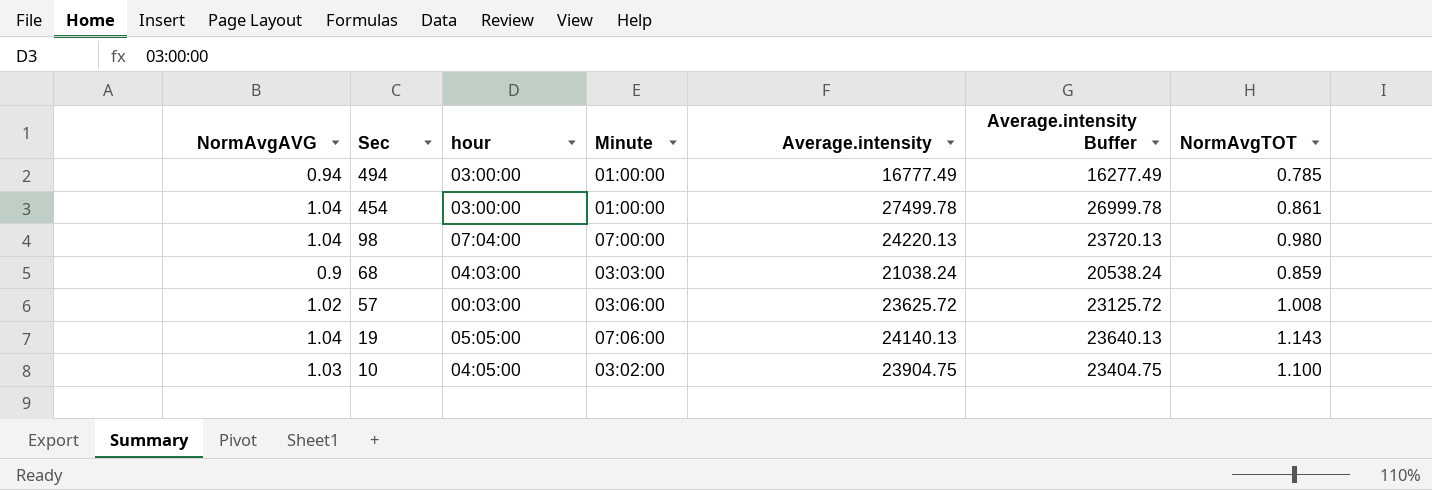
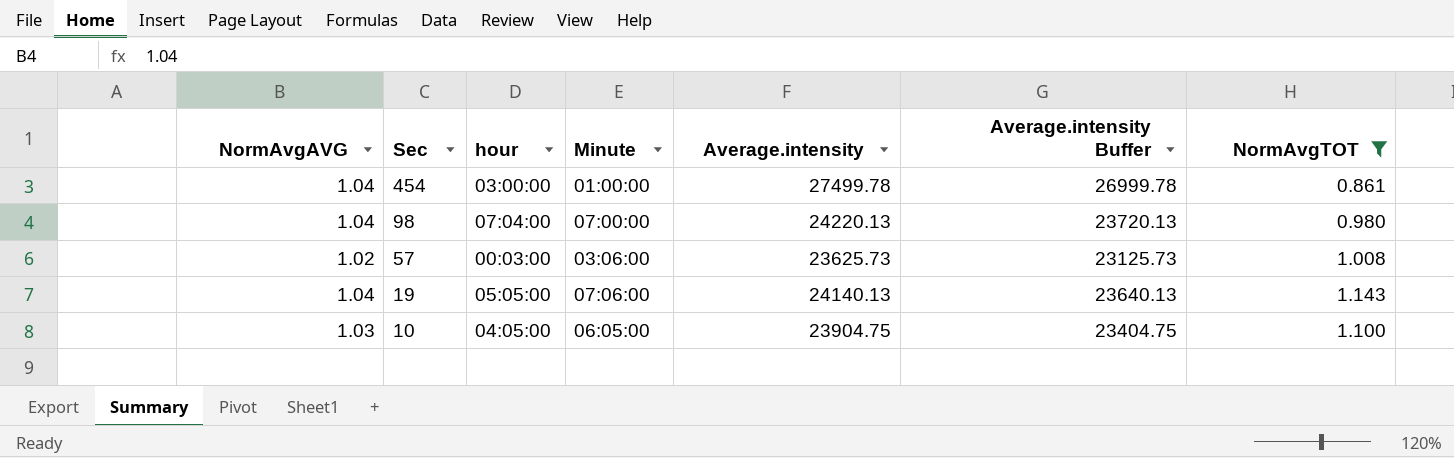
filter: none -> NormAvgTOT >= 0.861
57 | Average.intensity: 23625.72 -> 23625.73
57 | Average.intensity Buffer: 23125.72 -> 23125.73
10 | Minute: 03:02:00 -> 06:05:00

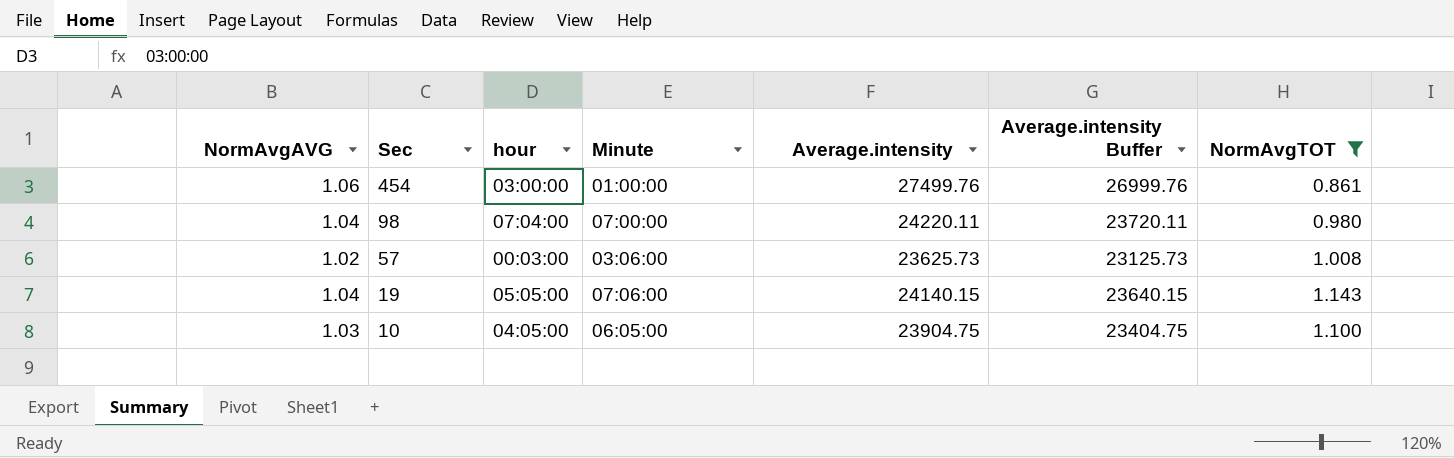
454 | NormAvgAVG: 1.04 -> 1.06
454 | Average.intensity: 27499.78 -> 27499.76
454 | Average.intensity Buffer: 26999.78 -> 26999.76
98 | Average.intensity: 24220.13 -> 24220.11
98 | Average.intensity Buffer: 23720.13 -> 23720.11
19 | Average.intensity: 24140.13 -> 24140.15
19 | Average.intensity Buffer: 23640.13 -> 23640.15

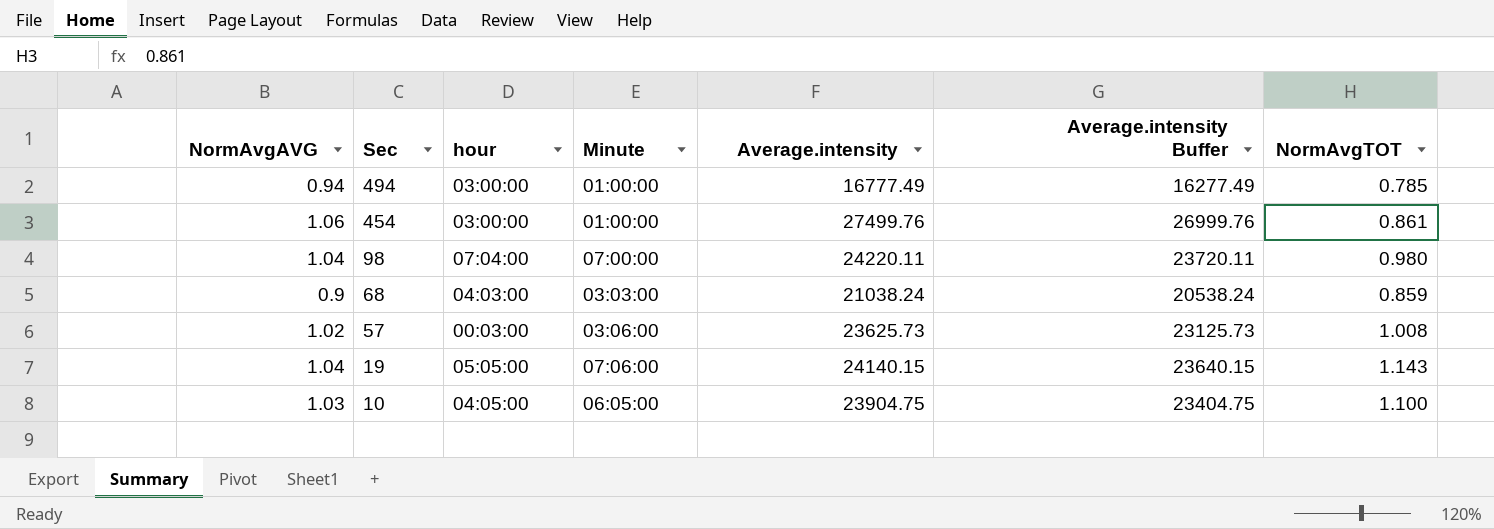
filter: NormAvgTOT >= 0.861 -> none

